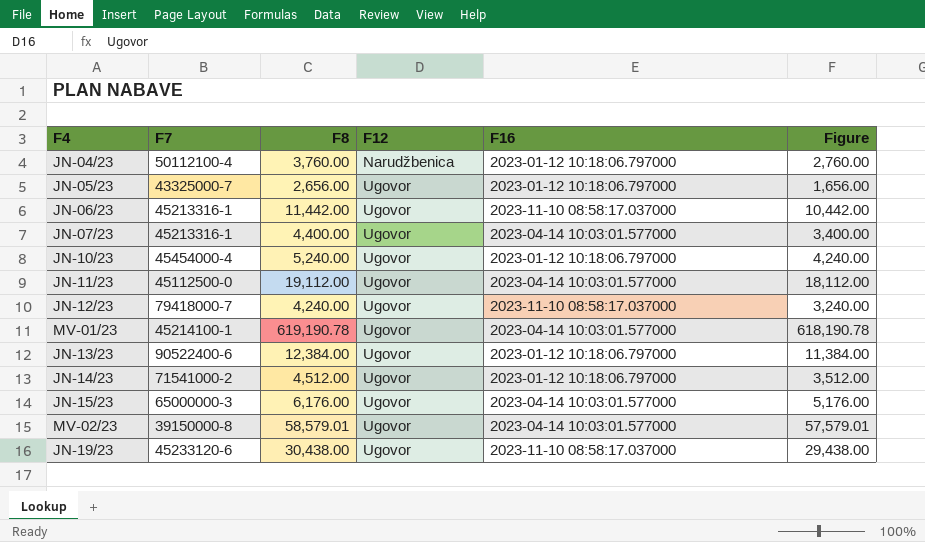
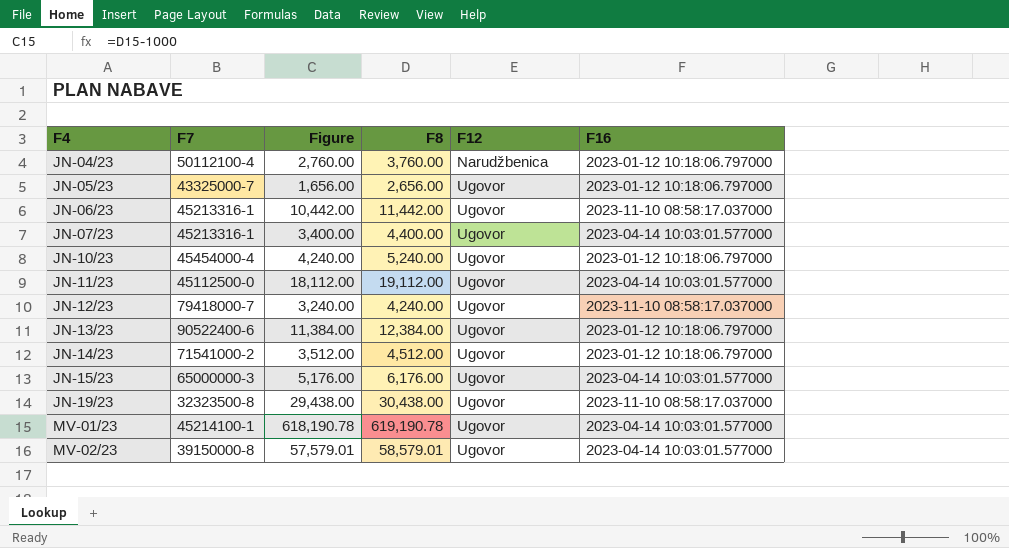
row order: F12 ascending -> F4 ascending
column Figure | position: 6 -> 3
JN-19/23 | F7: 45233120-6 -> 32323500-8

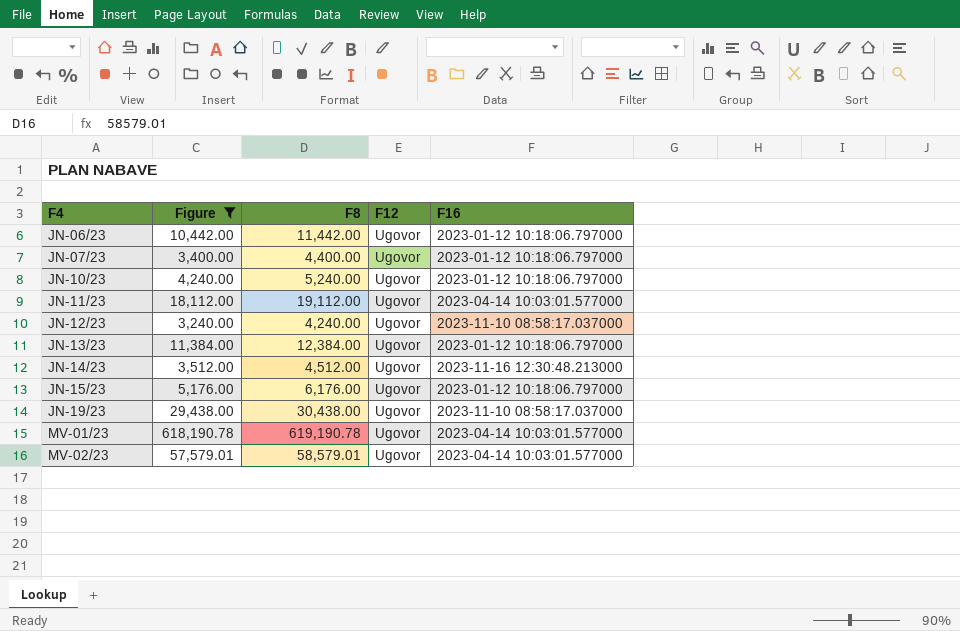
filter: none -> Figure >= 3,240.00
column F7 | position: 2 -> none
JN-06/23 | F16: 2023-11-10 08:58:17.037000 -> 2023-01-12 10:18:06.797000
JN-07/23 | F16: 2023-04-14 10:03:01.577000 -> 2023-01-12 10:18:06.797000
JN-14/23 | F16: 2023-01-12 10:18:06.797000 -> 2023-11-16 12:30:48.213000
JN-15/23 | F16: 2023-04-14 10:03:01.577000 -> 2023-01-12 10:18:06.797000

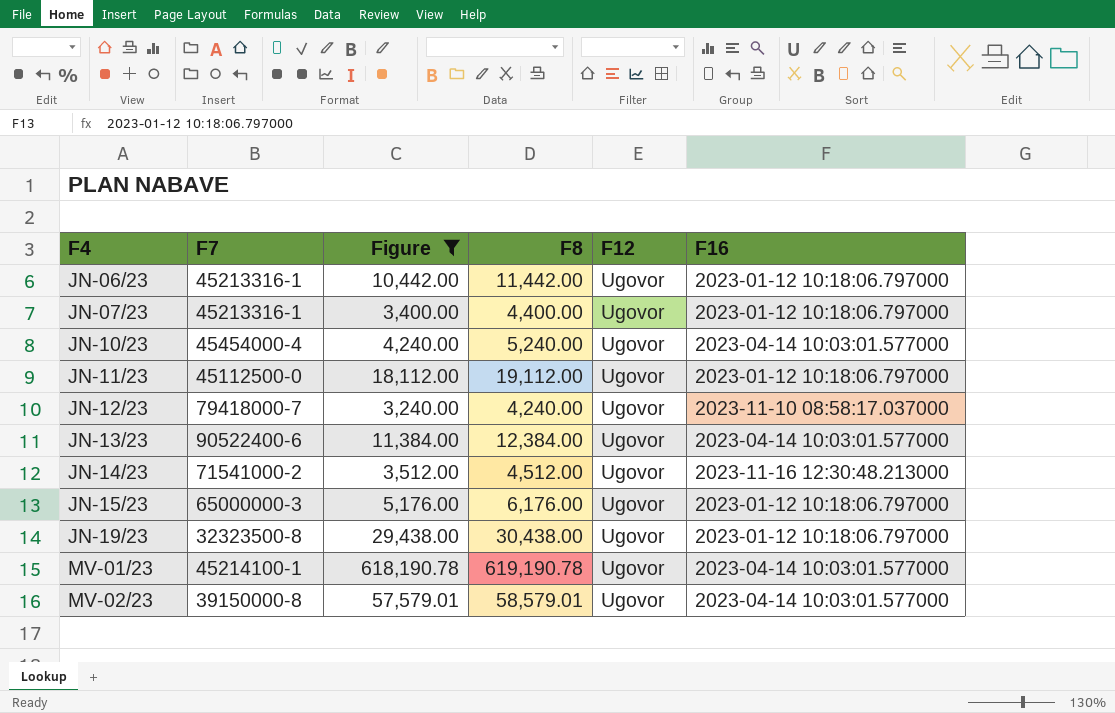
column F7 | position: none -> 2
JN-10/23 | F16: 2023-01-12 10:18:06.797000 -> 2023-04-14 10:03:01.577000
JN-11/23 | F16: 2023-04-14 10:03:01.577000 -> 2023-01-12 10:18:06.797000
JN-13/23 | F16: 2023-01-12 10:18:06.797000 -> 2023-04-14 10:03:01.577000
JN-19/23 | F16: 2023-11-10 08:58:17.037000 -> 2023-01-12 10:18:06.797000

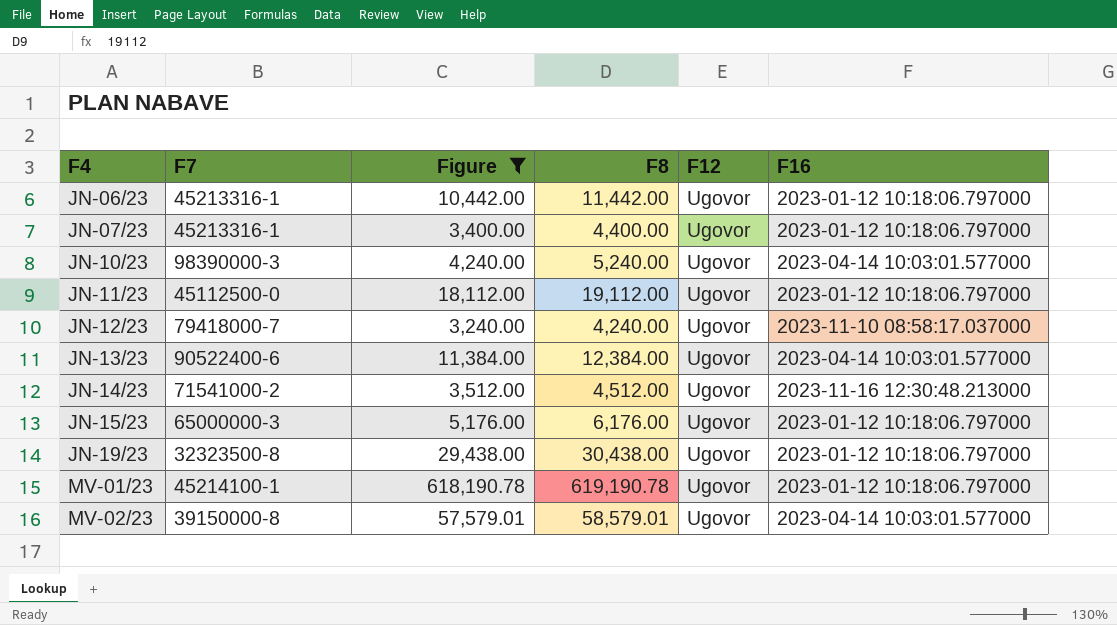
JN-10/23 | F7: 45454000-4 -> 98390000-3
MV-01/23 | F16: 2023-04-14 10:03:01.577000 -> 2023-01-12 10:18:06.797000

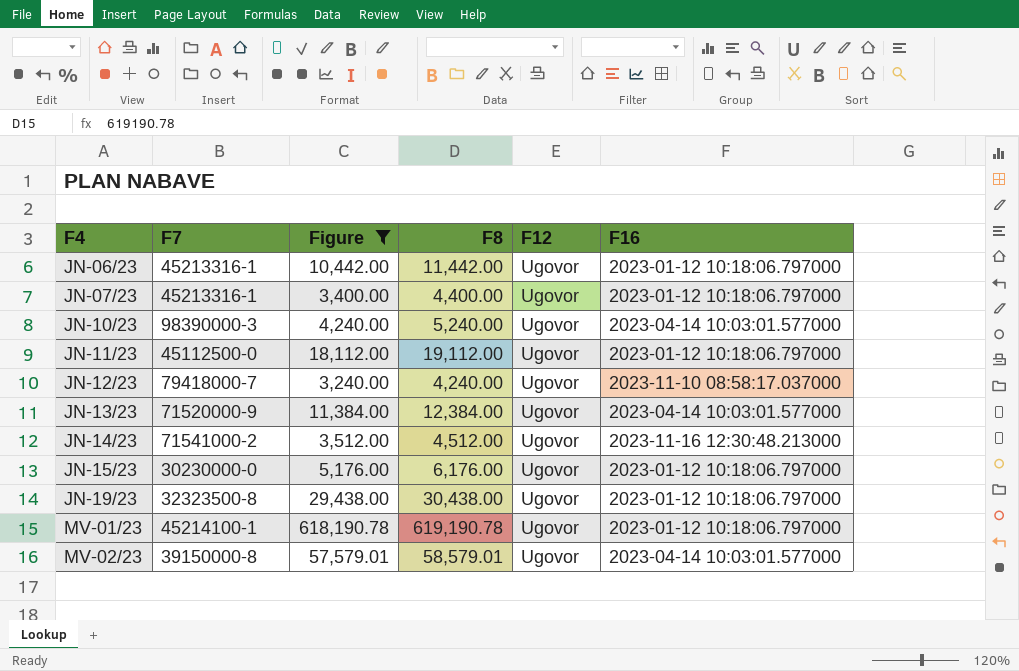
JN-13/23 | F7: 90522400-6 -> 71520000-9
JN-15/23 | F7: 65000000-3 -> 30230000-0

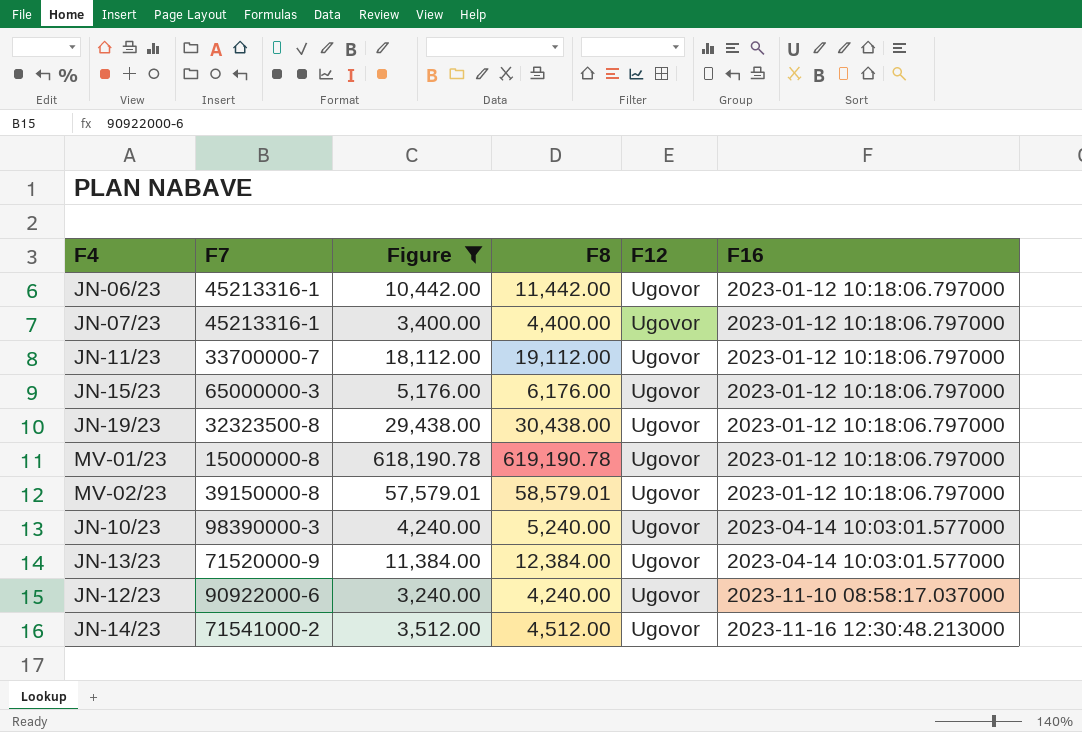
row order: F4 ascending -> F16 ascending
JN-11/23 | F7: 45112500-0 -> 33700000-7
JN-15/23 | F7: 30230000-0 -> 65000000-3
MV-01/23 | F7: 45214100-1 -> 15000000-8
MV-02/23 | F16: 2023-04-14 10:03:01.577000 -> 2023-01-12 10:18:06.797000
JN-12/23 | F7: 79418000-7 -> 90922000-6

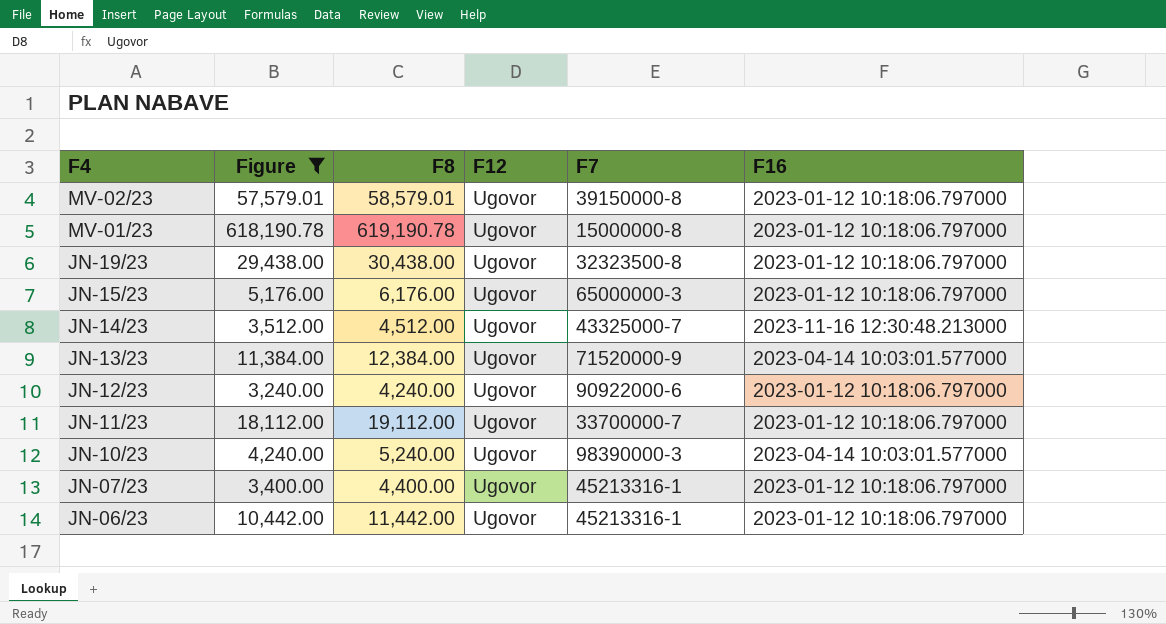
row order: F16 ascending -> F4 descending
column F7 | position: 2 -> 5
JN-14/23 | F7: 71541000-2 -> 43325000-7
JN-12/23 | F16: 2023-11-10 08:58:17.037000 -> 2023-01-12 10:18:06.797000

